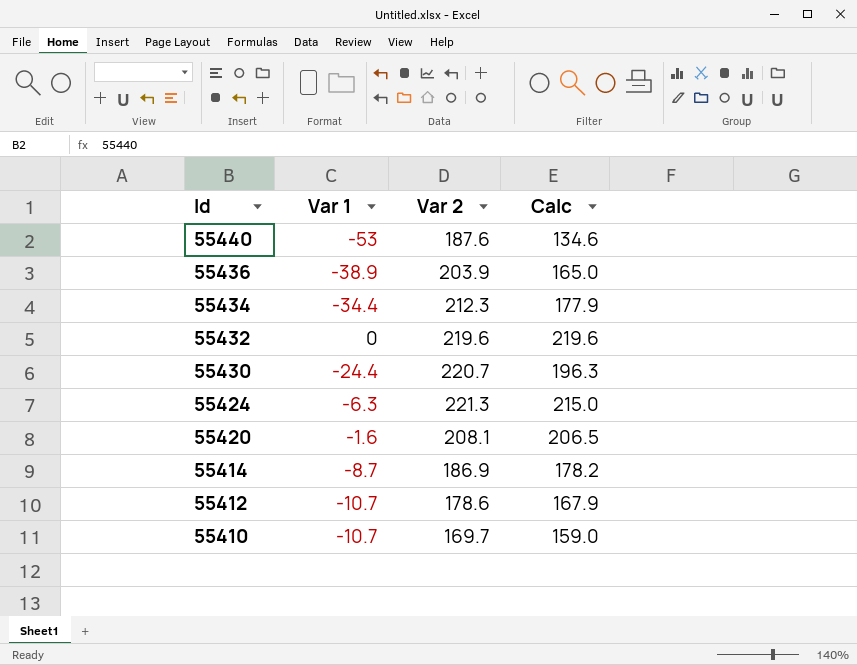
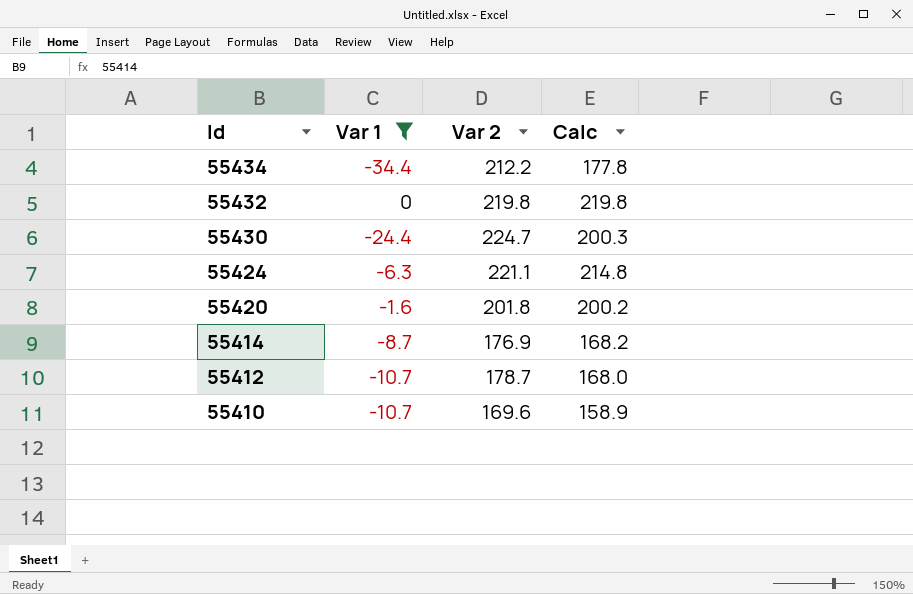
filter: none -> Var 1 >= -34.4
55434 | Var 2: 212.3 -> 212.2
55434 | Calc: 177.9 -> 177.8
55432 | Var 2: 219.6 -> 219.8
55432 | Calc: 219.6 -> 219.8
55430 | Var 2: 220.7 -> 224.7
55430 | Calc: 196.3 -> 200.3
55424 | Var 2: 221.3 -> 221.1
55424 | Calc: 215.0 -> 214.8
55420 | Var 2: 208.1 -> 201.8
55420 | Calc: 206.5 -> 200.2
55414 | Var 2: 186.9 -> 176.9
55414 | Calc: 178.2 -> 168.2
55412 | Var 2: 178.6 -> 178.7
55412 | Calc: 167.9 -> 168.0
55410 | Var 2: 169.7 -> 169.6
55410 | Calc: 159.0 -> 158.9

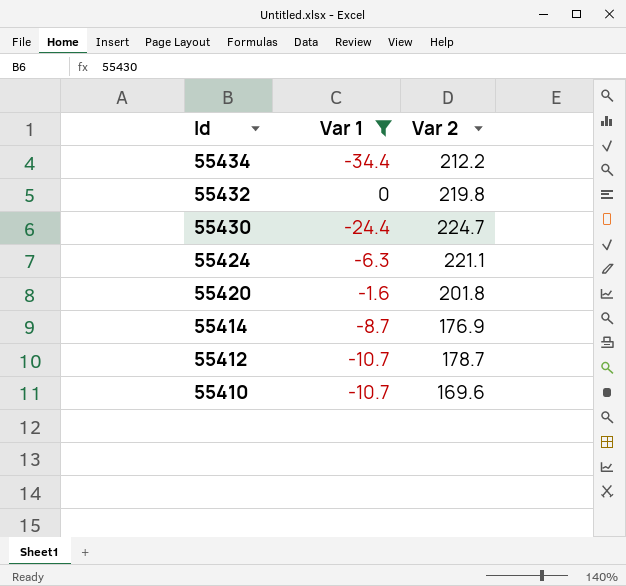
column Calc | formula: [Var 1] + [Var 2] -> none

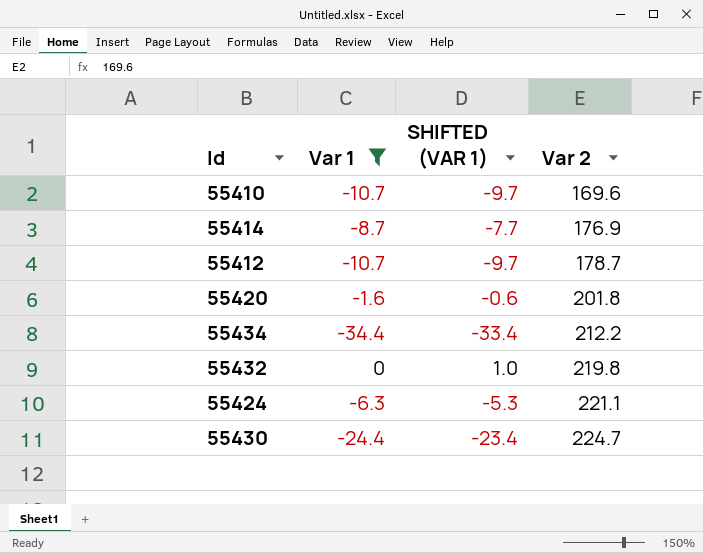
row order: Id descending -> Var 2 ascending
column SHIFTED (VAR 1) | formula: none -> [Var 1] + 1

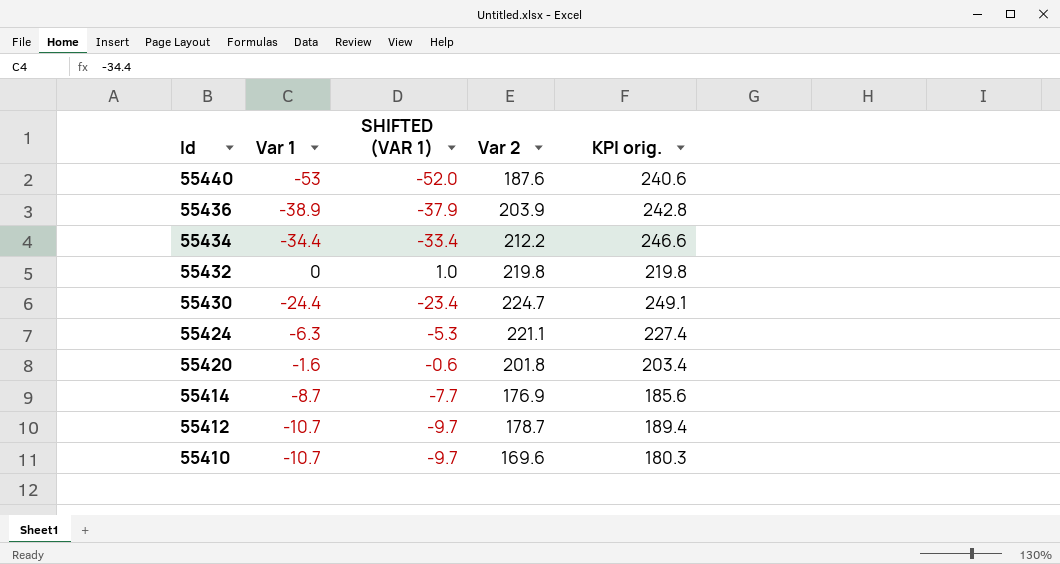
filter: Var 1 >= -34.4 -> none
row order: Var 2 ascending -> Id descending
column KPI orig. | formula: none -> [Var 2] - [Var 1]

